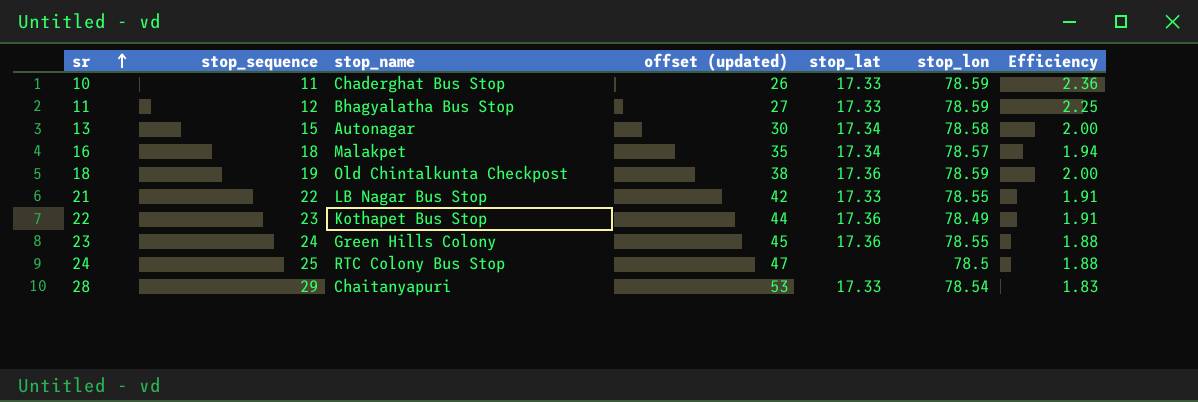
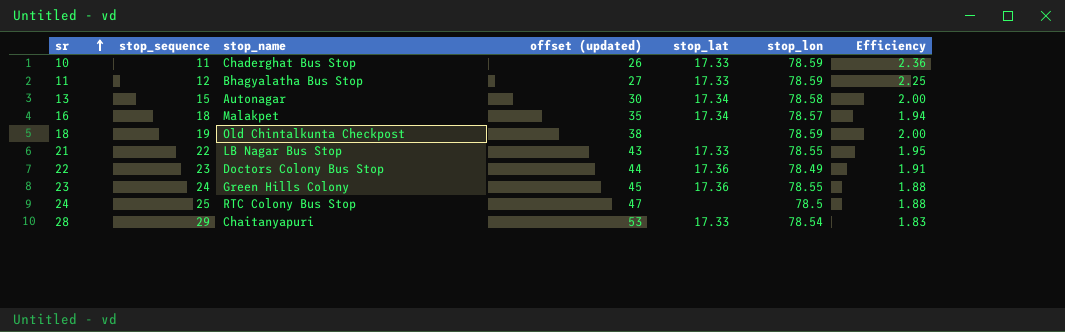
18 | stop_lat: 17.36 -> none
21 | offset (updated): 42 -> 43
21 | Efficiency: 1.91 -> 1.95
22 | stop_name: Kothapet Bus Stop -> Doctors Colony Bus Stop

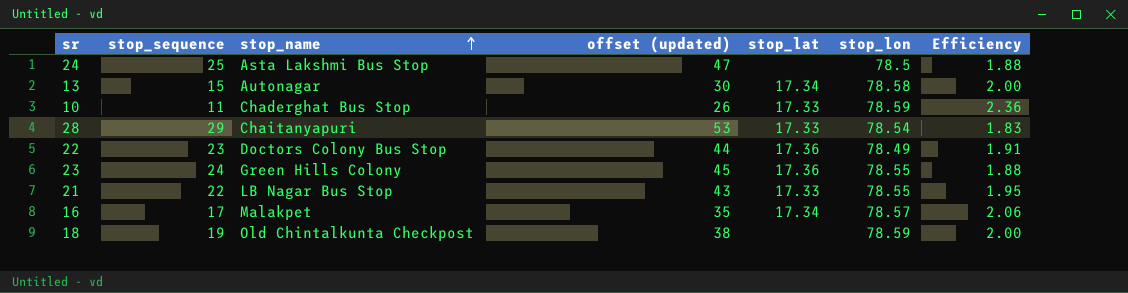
row order: sr ascending -> stop_name ascending
row 11: 12 | Bhagyalatha Bus Stop | 27 | 17.33 | 78.59 | 2.25 -> none
24 | stop_name: RTC Colony Bus Stop -> Asta Lakshmi Bus Stop
16 | stop_sequence: 18 -> 17
16 | Efficiency: 1.94 -> 2.06

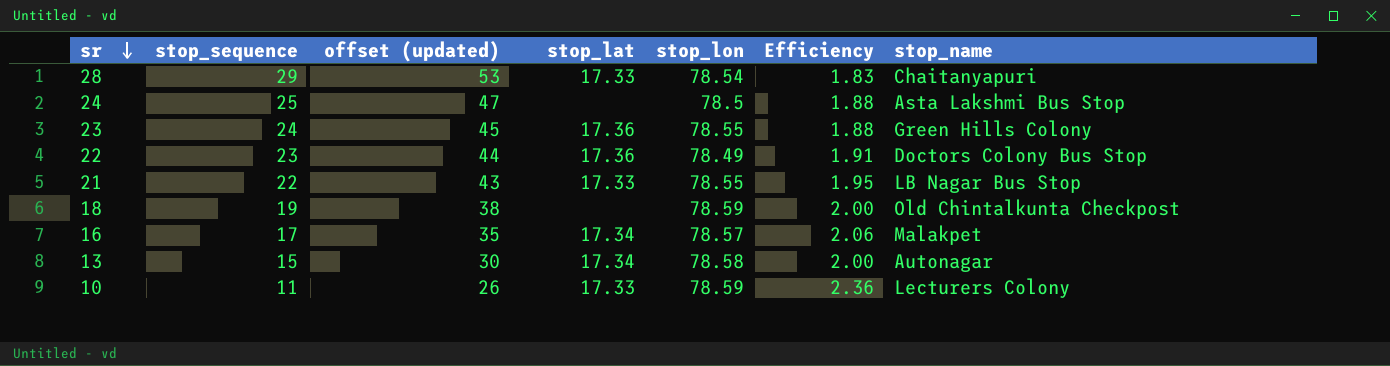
row order: stop_name ascending -> sr descending
column stop_name | position: 3 -> 7
10 | stop_name: Chaderghat Bus Stop -> Lecturers Colony

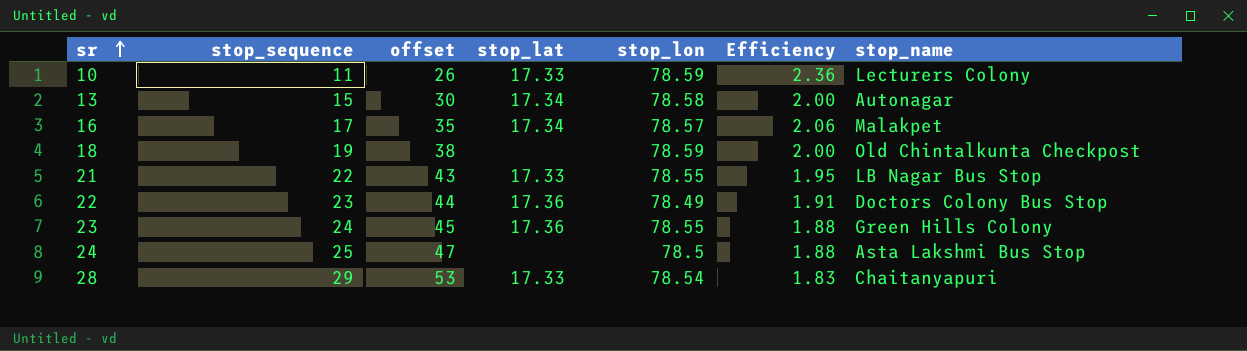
row order: sr descending -> sr ascending
column name: offset (updated) -> offset

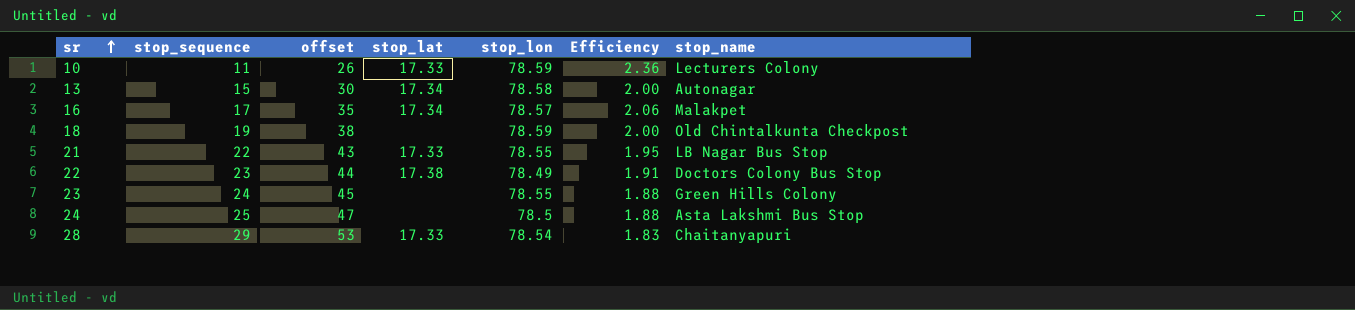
22 | stop_lat: 17.36 -> 17.38
23 | stop_lat: 17.36 -> none

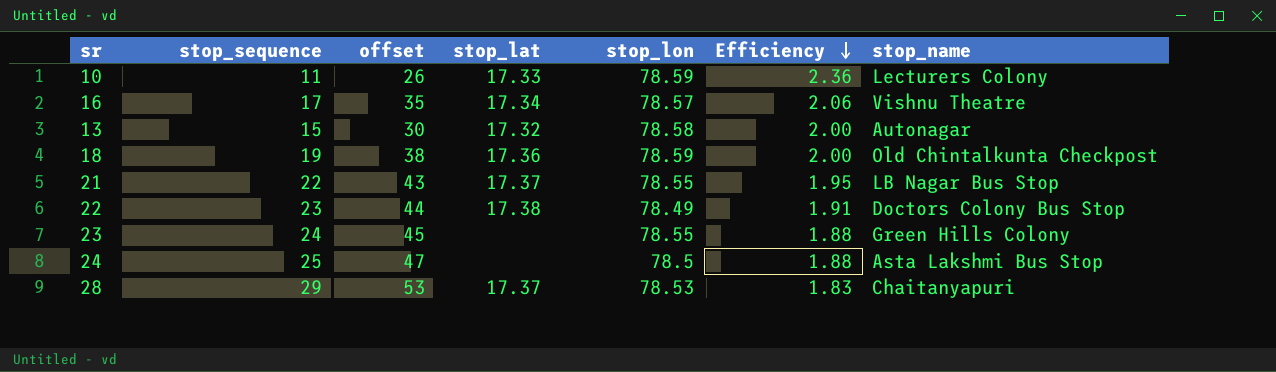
row order: sr ascending -> Efficiency descending
16 | stop_name: Malakpet -> Vishnu Theatre
13 | stop_lat: 17.34 -> 17.32
18 | stop_lat: none -> 17.36
21 | stop_lat: 17.33 -> 17.37
28 | stop_lat: 17.33 -> 17.37
28 | stop_lon: 78.54 -> 78.53

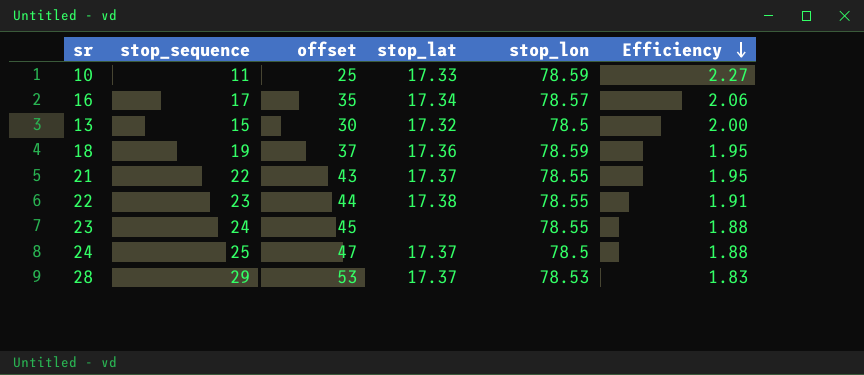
column stop_name | position: 7 -> none
10 | offset: 26 -> 25
10 | Efficiency: 2.36 -> 2.27
13 | stop_lon: 78.58 -> 78.5
18 | offset: 38 -> 37
18 | Efficiency: 2.00 -> 1.95
22 | stop_lon: 78.49 -> 78.55
24 | stop_lat: none -> 17.37

